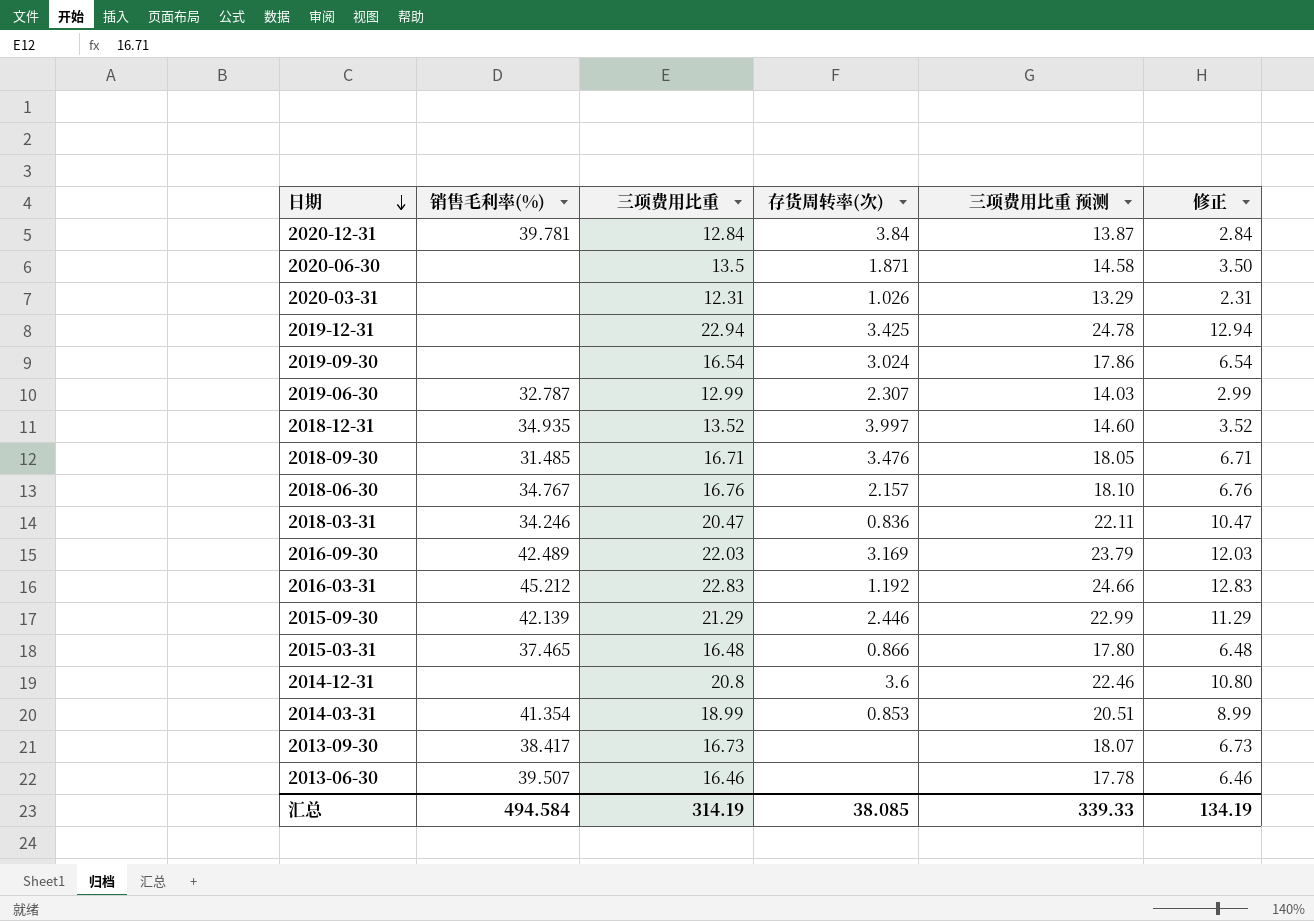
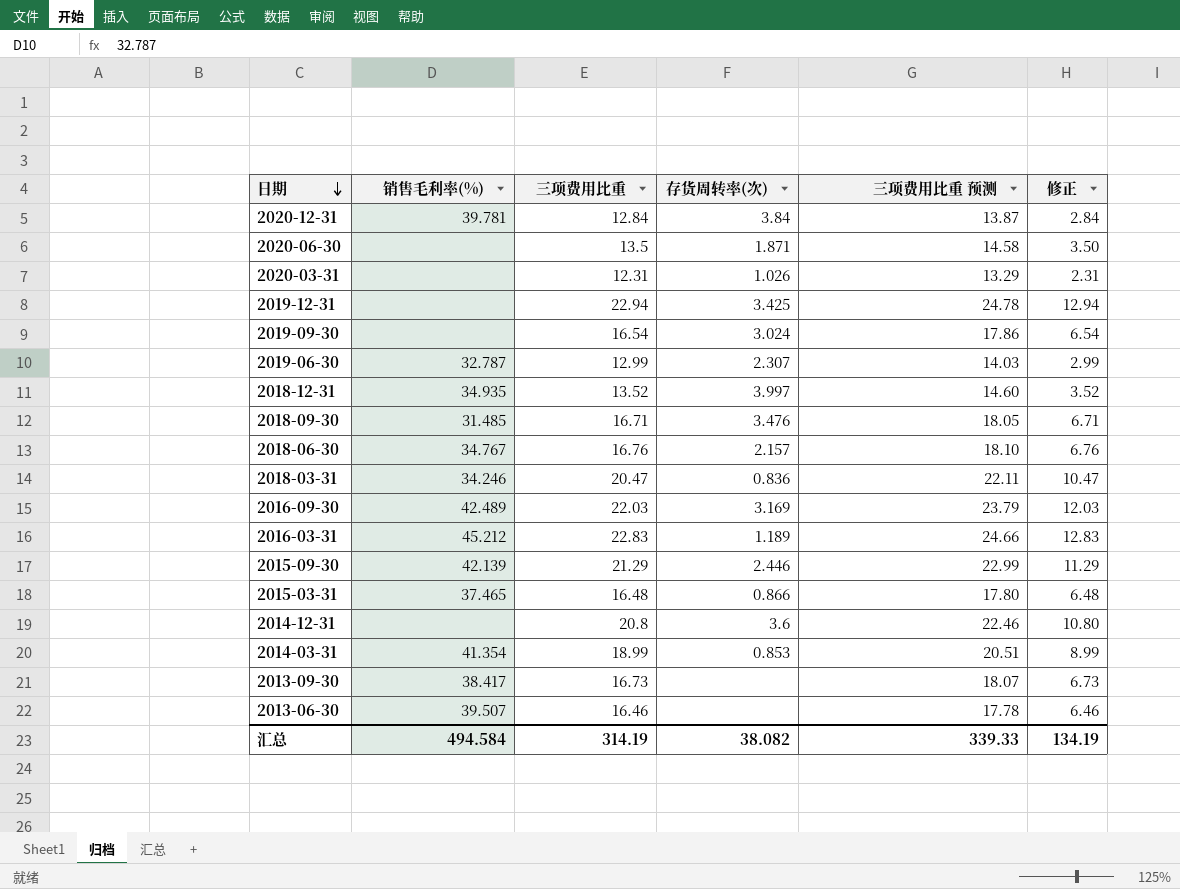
2016-03-31 | 存货周转率(次): 1.192 -> 1.189
汇总 | 存货周转率(次): 38.085 -> 38.082

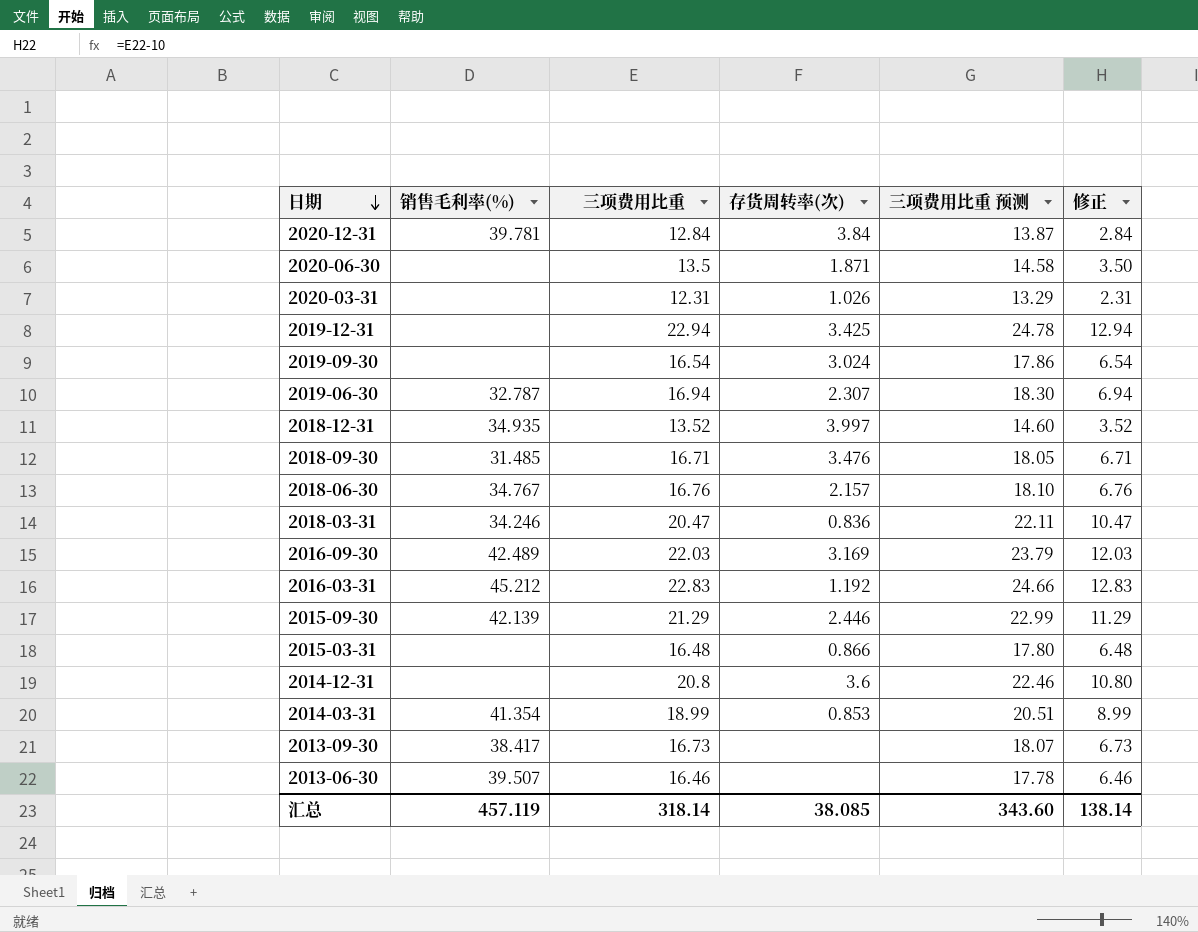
2019-06-30 | 三项费用比重: 12.99 -> 16.94
2019-06-30 | 三项费用比重 预测: 14.03 -> 18.30
2019-06-30 | 修正: 2.99 -> 6.94
2016-03-31 | 存货周转率(次): 1.189 -> 1.192
2015-03-31 | 销售毛利率(%): 37.465 -> none
汇总 | 销售毛利率(%): 494.584 -> 457.119
汇总 | 三项费用比重: 314.19 -> 318.14
汇总 | 存货周转率(次): 38.082 -> 38.085
汇总 | 三项费用比重 预测: 339.33 -> 343.60
汇总 | 修正: 134.19 -> 138.14

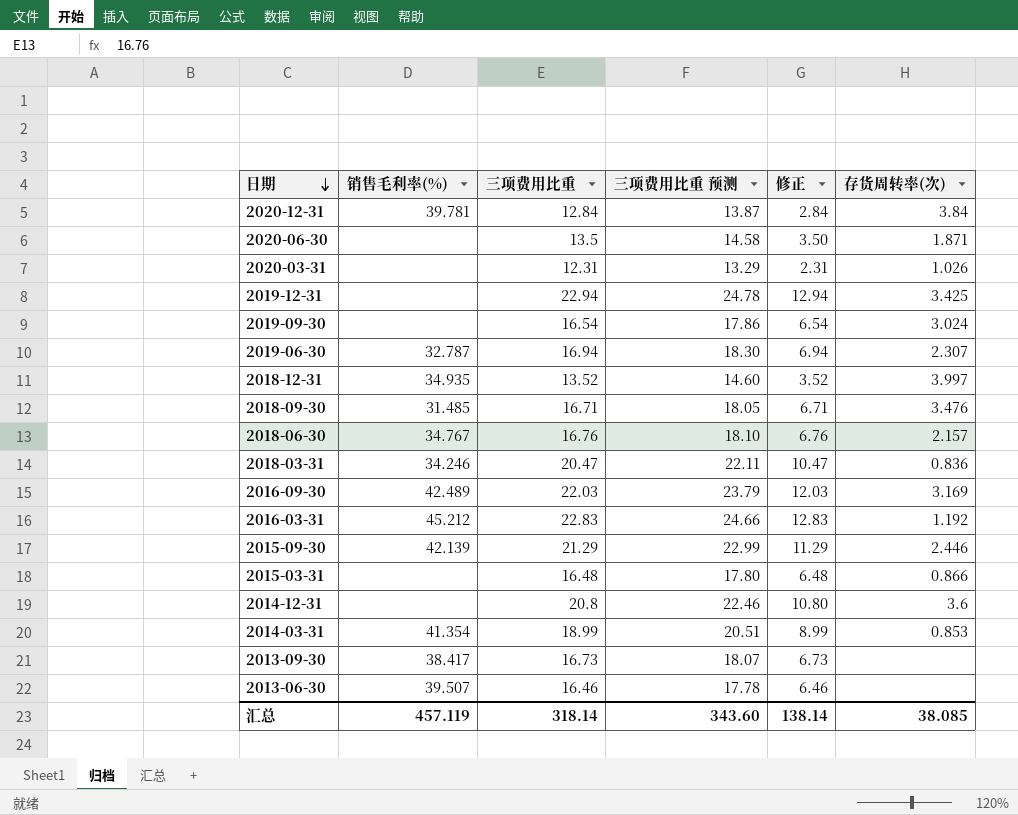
column 存货周转率(次) | position: 4 -> 6

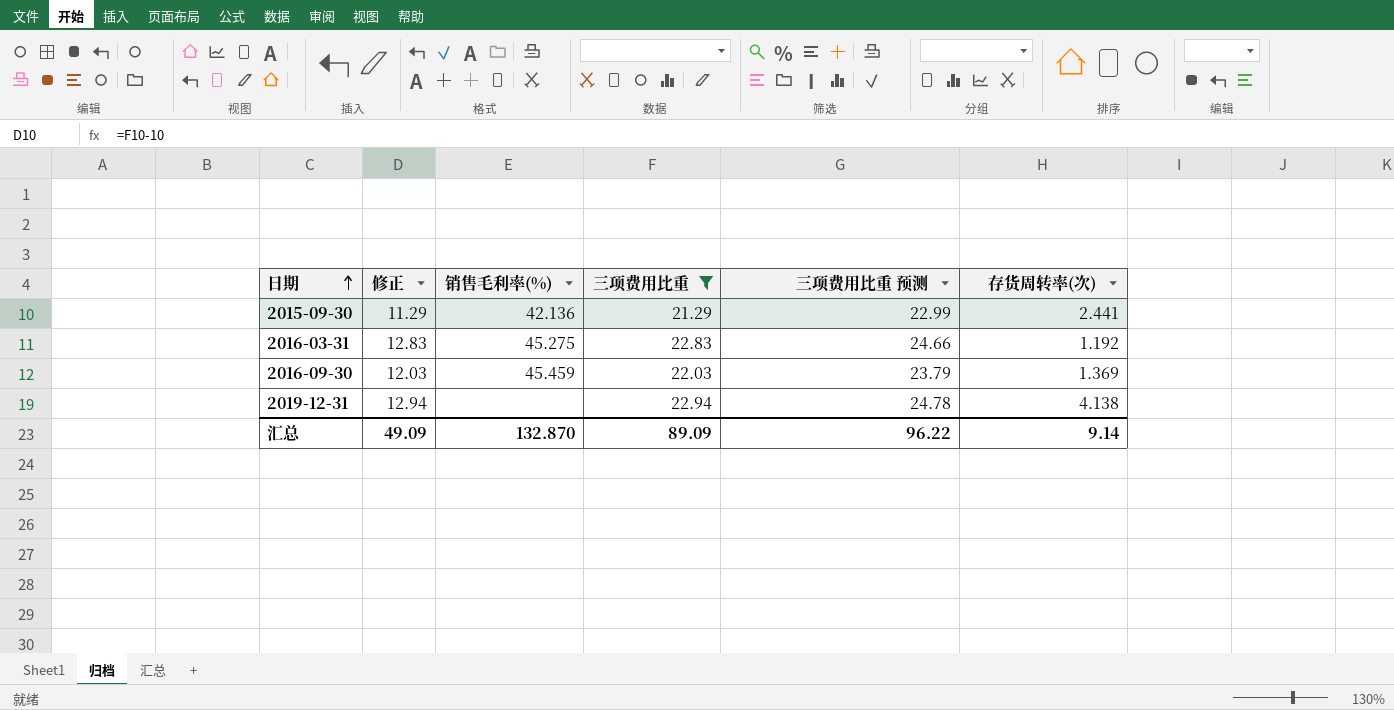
filter: none -> 三项费用比重 >= 21.29
row order: 日期 descending -> 日期 ascending
column 修正 | position: 5 -> 2
2015-09-30 | 销售毛利率(%): 42.139 -> 42.136
2015-09-30 | 存货周转率(次): 2.446 -> 2.441
2016-03-31 | 销售毛利率(%): 45.212 -> 45.275
2016-09-30 | 销售毛利率(%): 42.489 -> 45.459
2016-09-30 | 存货周转率(次): 3.169 -> 1.369
2019-12-31 | 存货周转率(次): 3.425 -> 4.138
汇总 | 修正: 138.14 -> 49.09
汇总 | 销售毛利率(%): 457.119 -> 132.870
汇总 | 三项费用比重: 318.14 -> 89.09
汇总 | 三项费用比重 预测: 343.60 -> 96.22
汇总 | 存货周转率(次): 38.085 -> 9.14

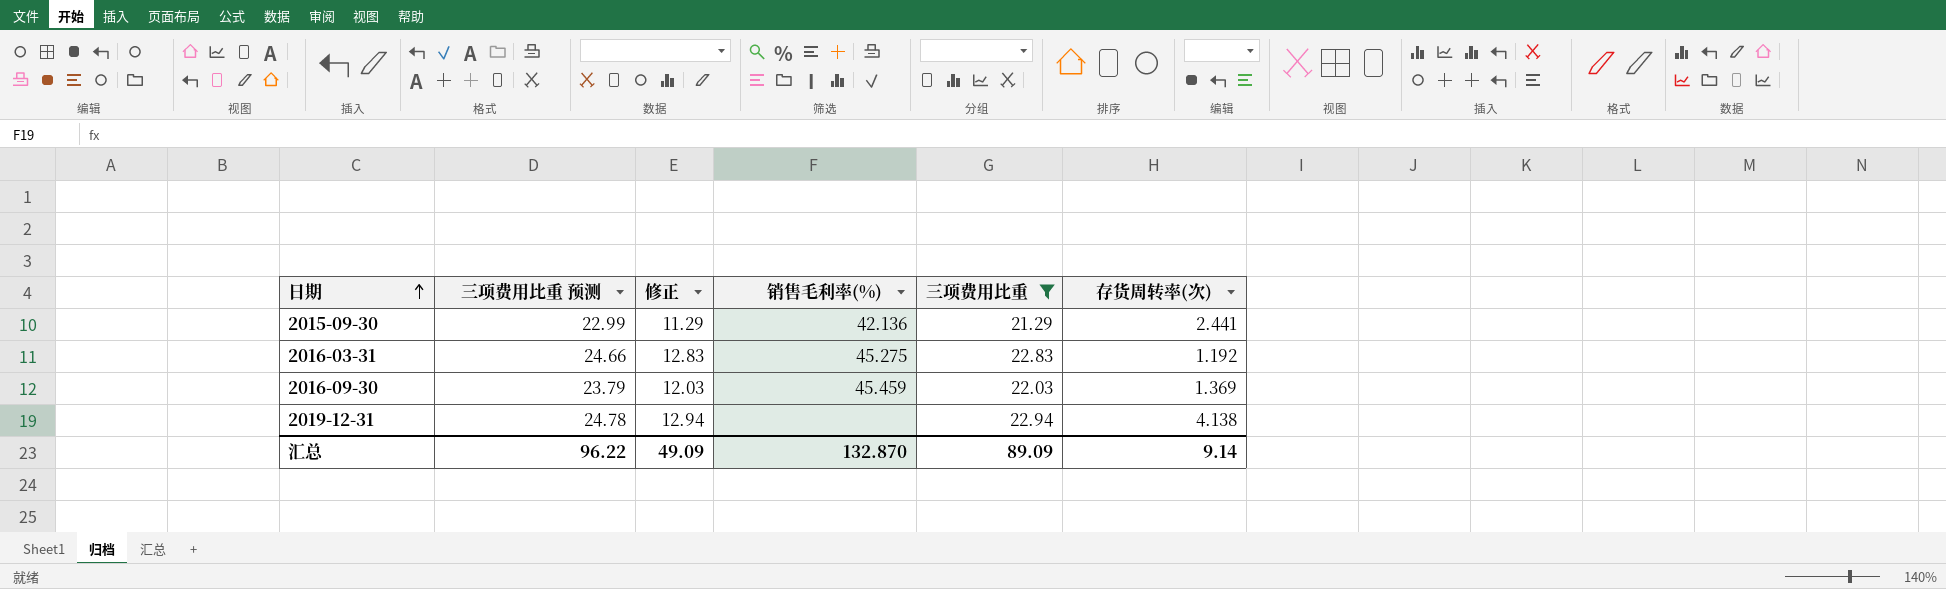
column 三项费用比重 预测 | position: 5 -> 2

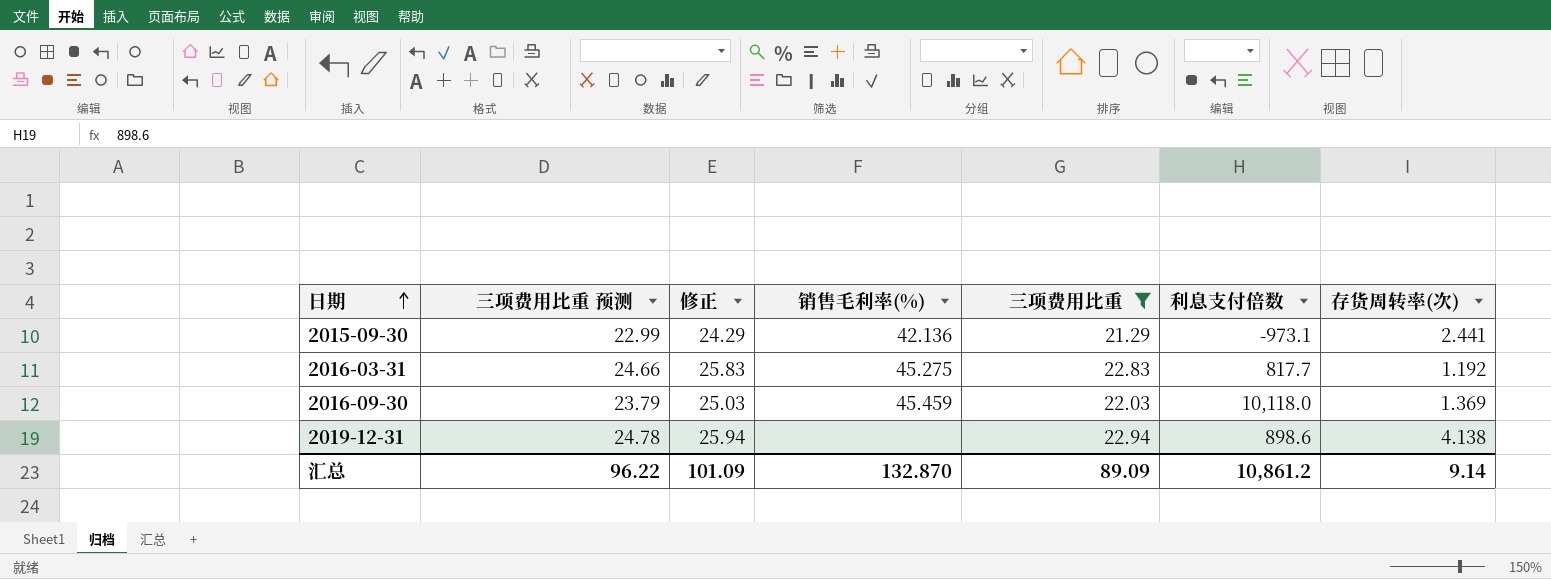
column 修正 | formula: [三项费用比重] - 10 -> [三项费用比重] + 3
column 利息支付倍数 | position: none -> 6
汇总 | 修正: 49.09 -> 101.09

